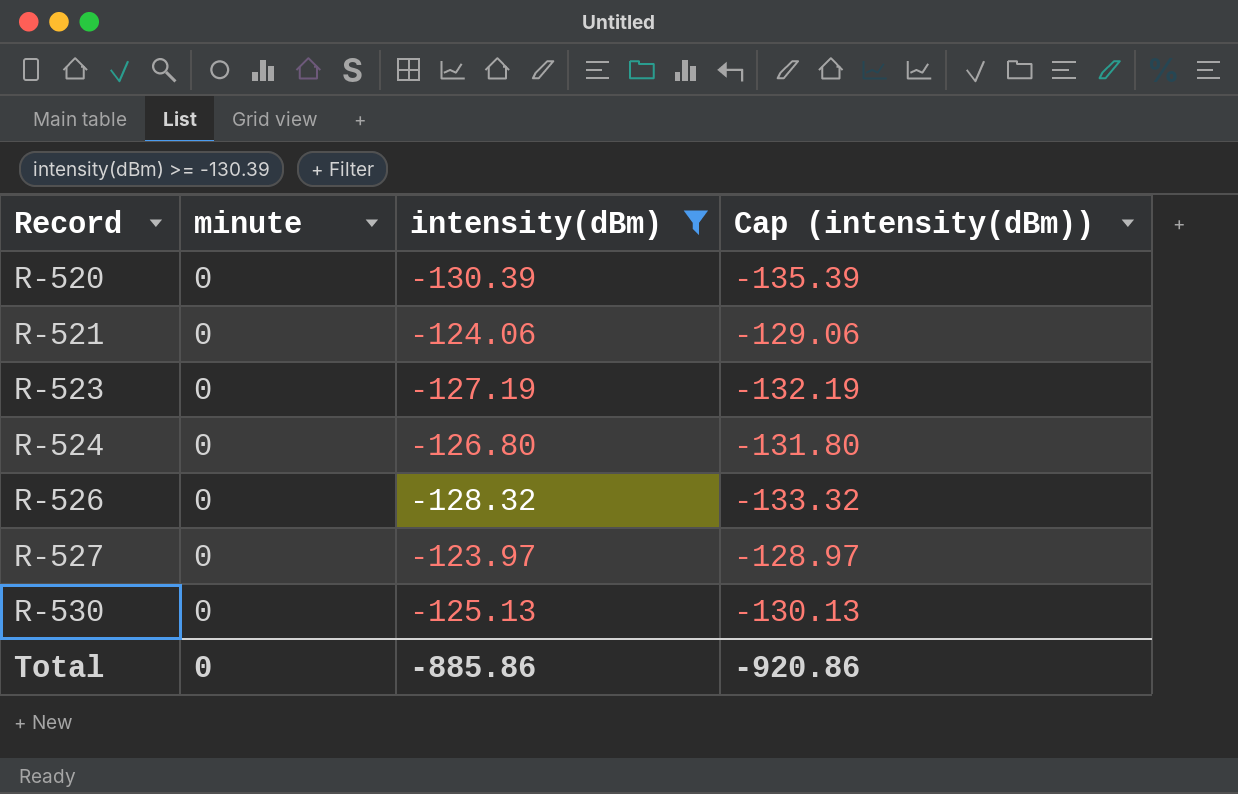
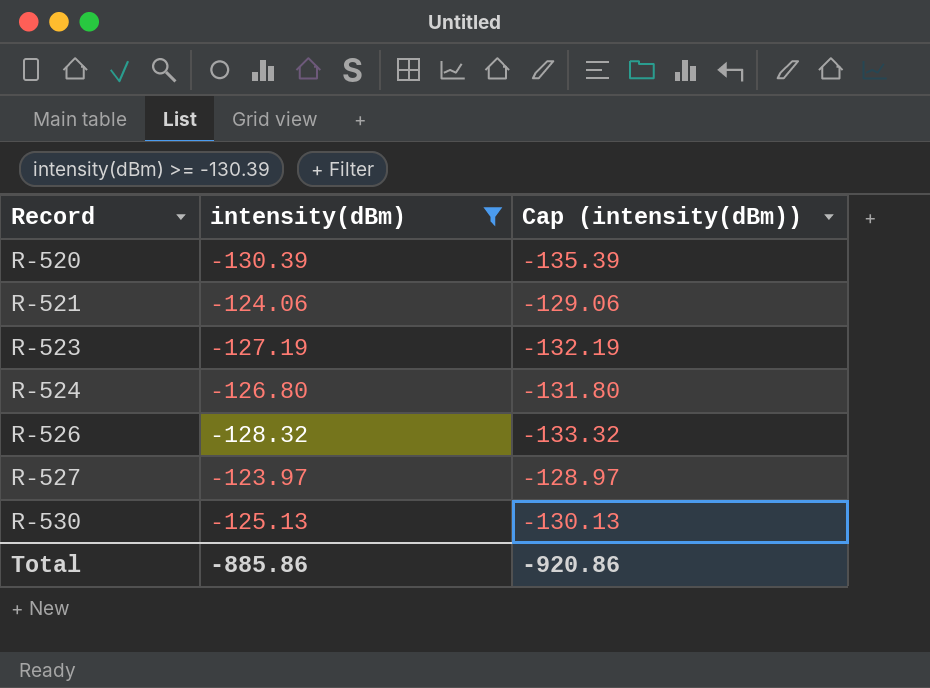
column minute | position: 2 -> none

